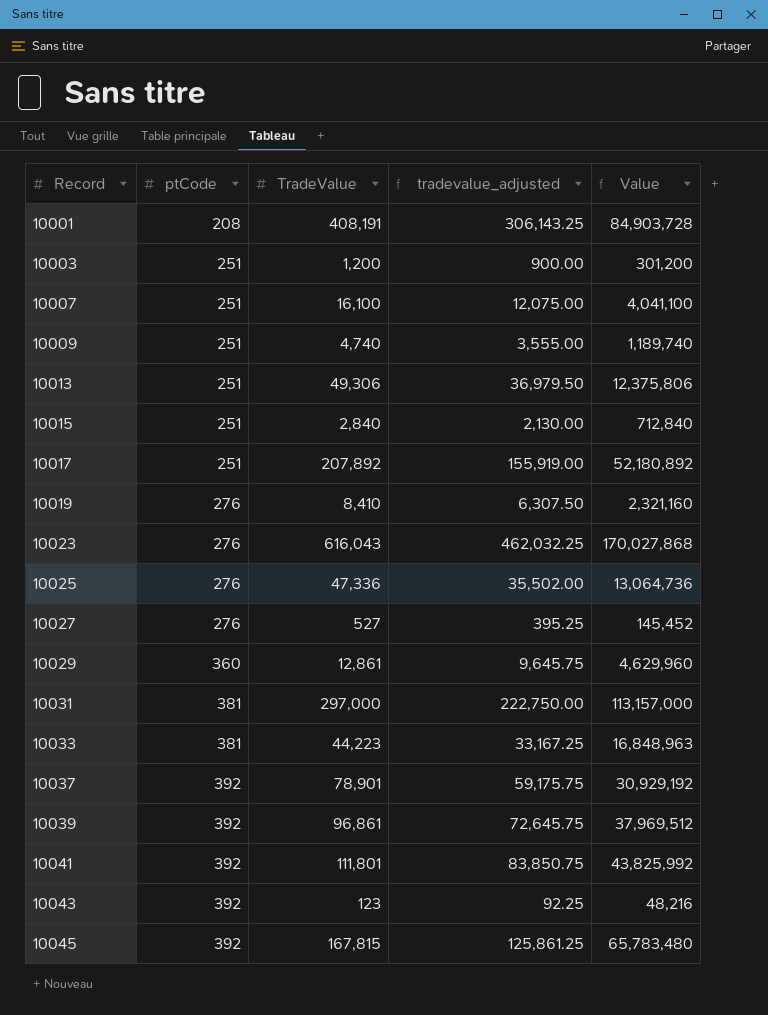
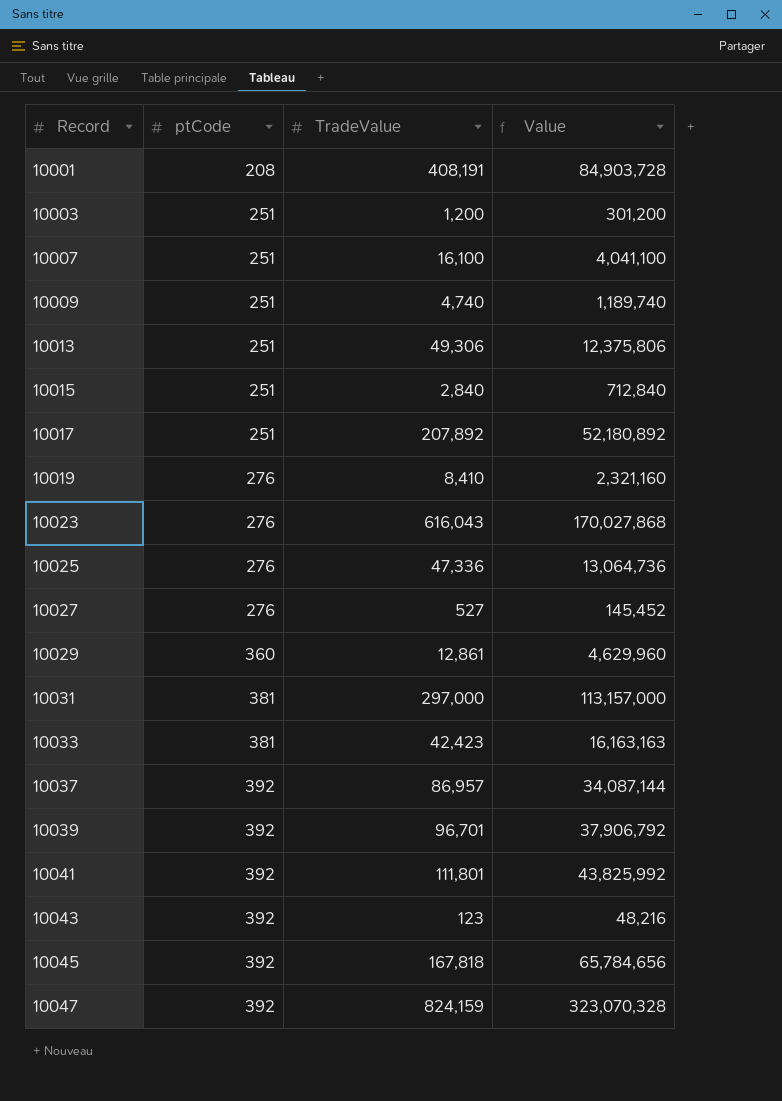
column tradevalue_adjusted | formula: [TradeValue] * 0.75 -> none
10033 | TradeValue: 44,223 -> 42,423
10033 | Value: 16,848,963 -> 16,163,163
10037 | TradeValue: 78,901 -> 86,957
10037 | Value: 30,929,192 -> 34,087,144
10039 | TradeValue: 96,861 -> 96,701
10039 | Value: 37,969,512 -> 37,906,792
10045 | TradeValue: 167,815 -> 167,818
10045 | Value: 65,783,480 -> 65,784,656
row 10047: none -> 392 | 824,159 | 323,070,328

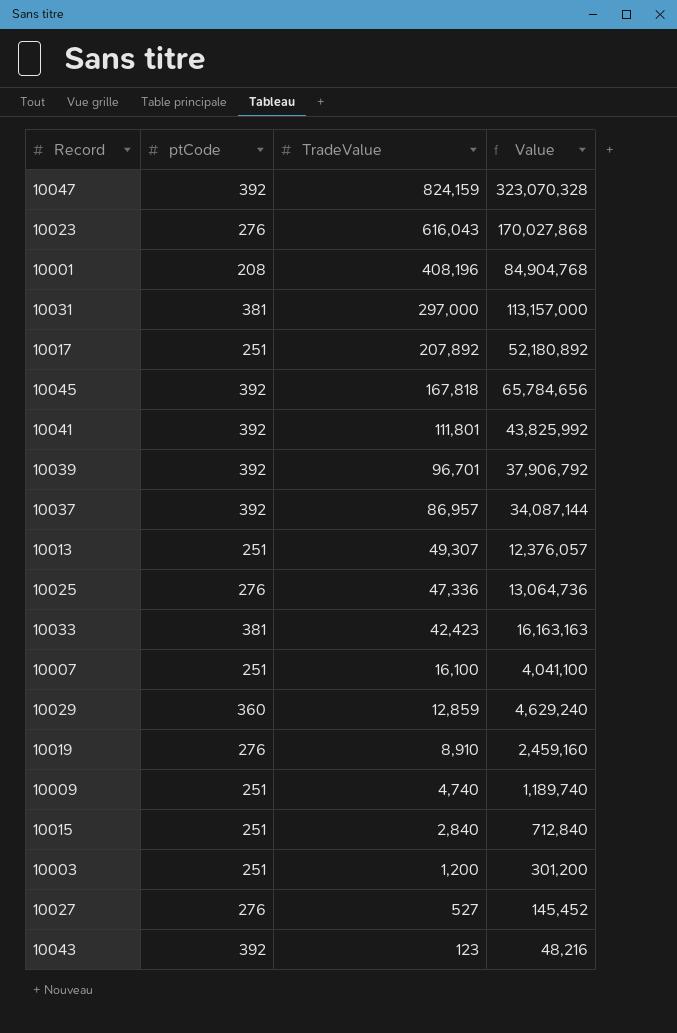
row order: Record ascending -> TradeValue descending
10001 | TradeValue: 408,191 -> 408,196
10001 | Value: 84,903,728 -> 84,904,768
10013 | TradeValue: 49,306 -> 49,307
10013 | Value: 12,375,806 -> 12,376,057
10029 | TradeValue: 12,861 -> 12,859
10029 | Value: 4,629,960 -> 4,629,240
10019 | TradeValue: 8,410 -> 8,910
10019 | Value: 2,321,160 -> 2,459,160

